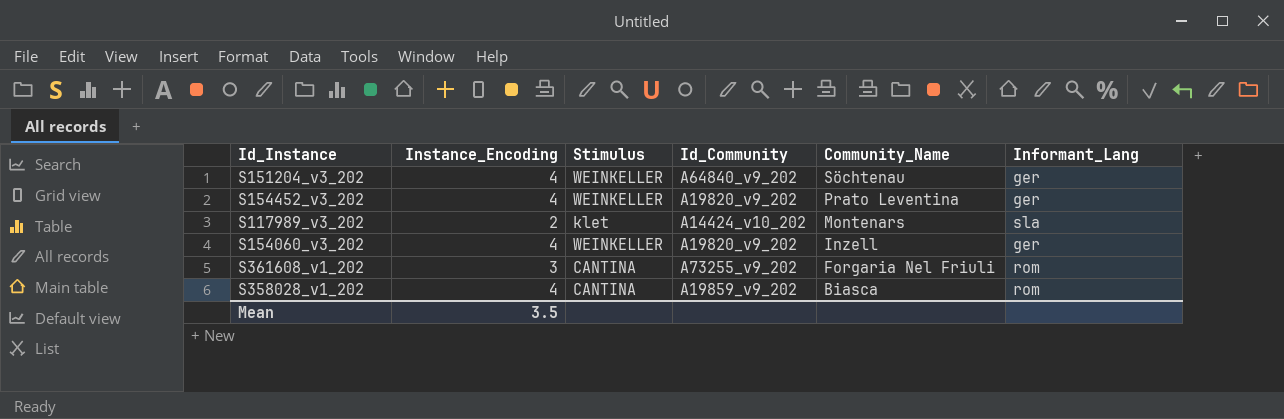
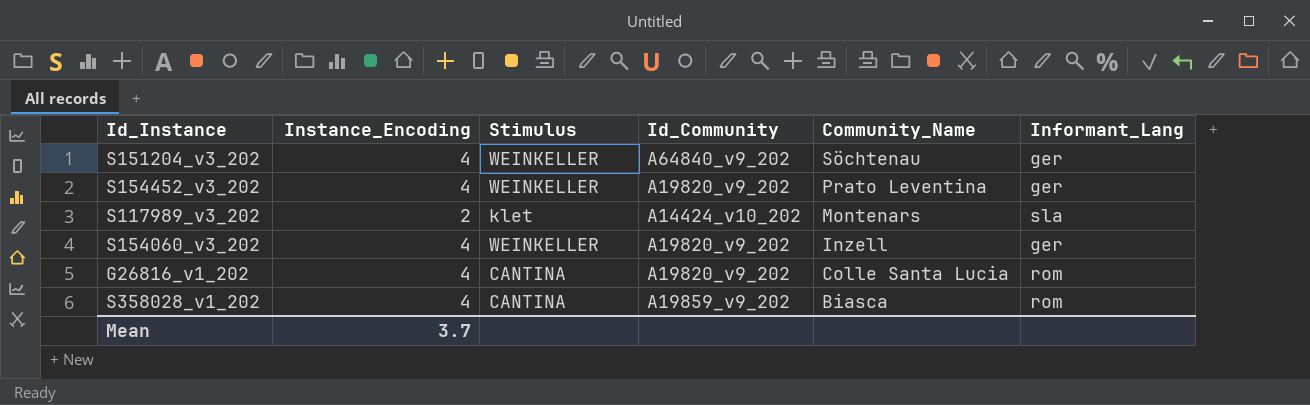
row S361608_v1_202: 3 | CANTINA | A73255_v9_202 | Forgaria Nel Friuli | rom -> none
row G26816_v1_202: none -> 4 | CANTINA | A19820_v9_202 | Colle Santa Lucia | rom
Mean | Instance_Encoding: 3.5 -> 3.7

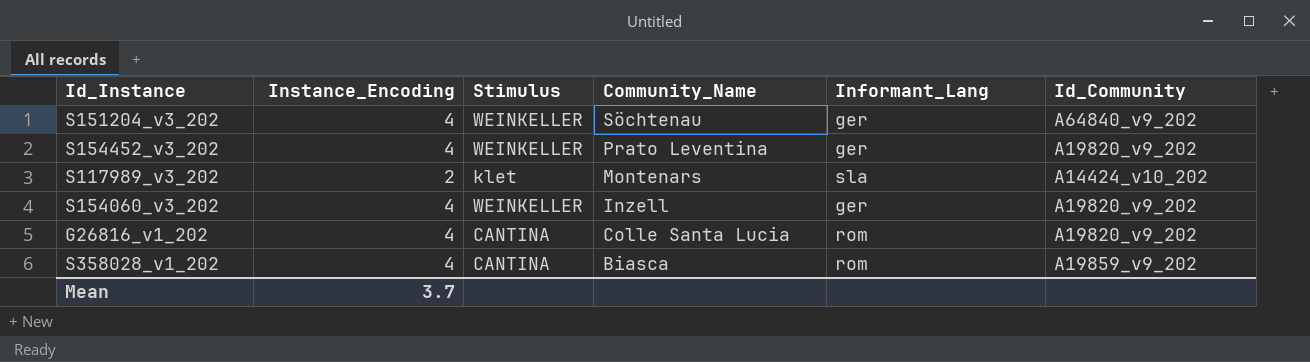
column Id_Community | position: 4 -> 6

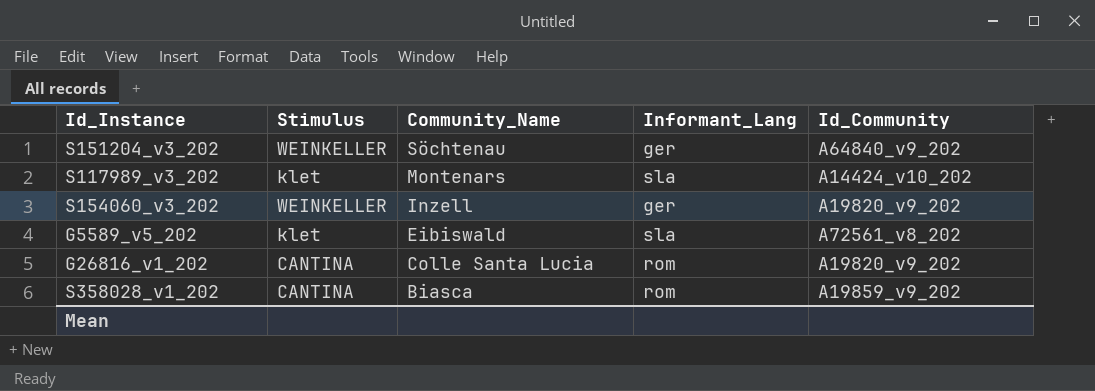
column Instance_Encoding | position: 2 -> none
row S154452_v3_202: 4 | WEINKELLER | Prato Leventina | ger | A19820_v9_202 -> none
row G5589_v5_202: none -> klet | Eibiswald | sla | A72561_v8_202

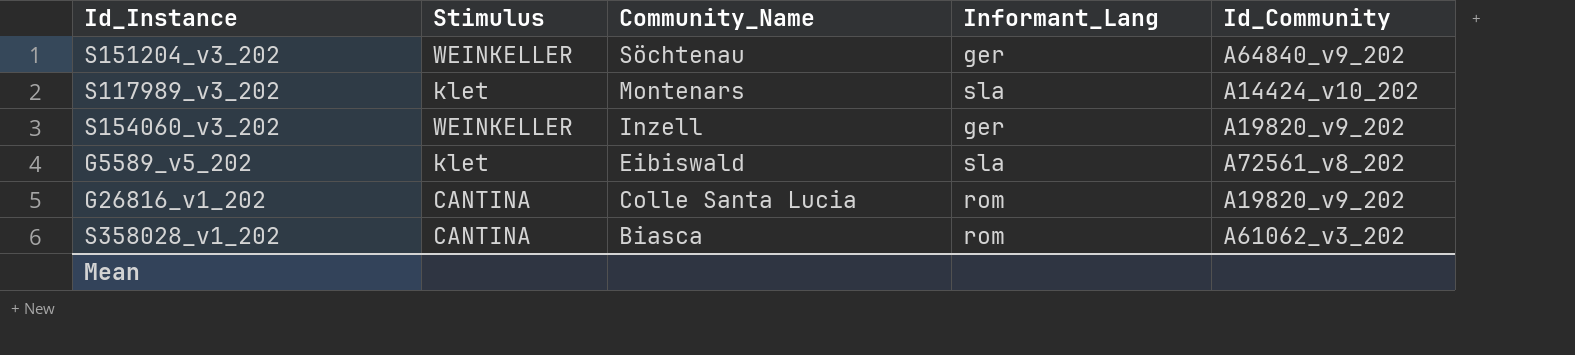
S358028_v1_202 | Id_Community: A19859_v9_202 -> A61062_v3_202

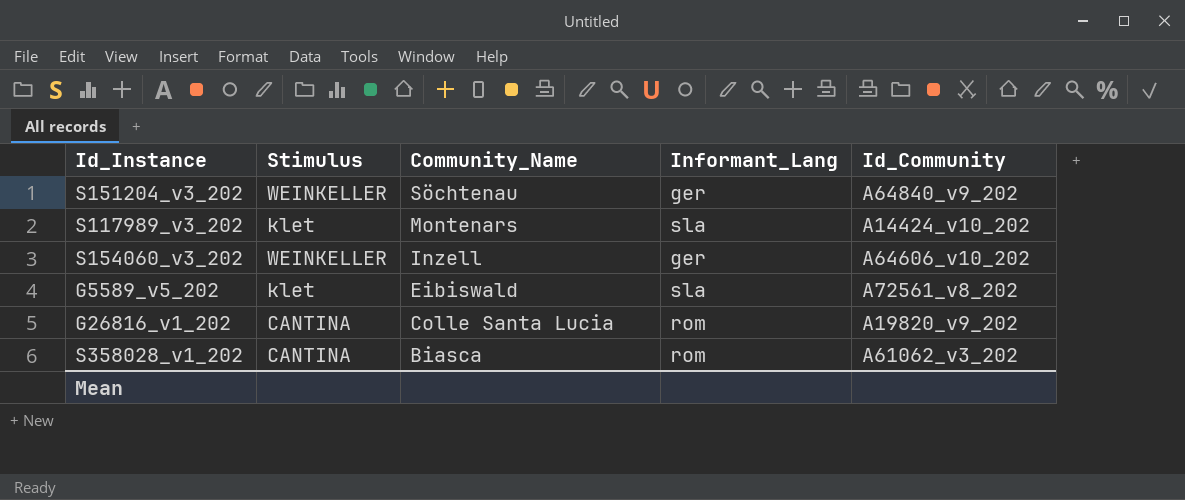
S154060_v3_202 | Id_Community: A19820_v9_202 -> A64606_v10_202

